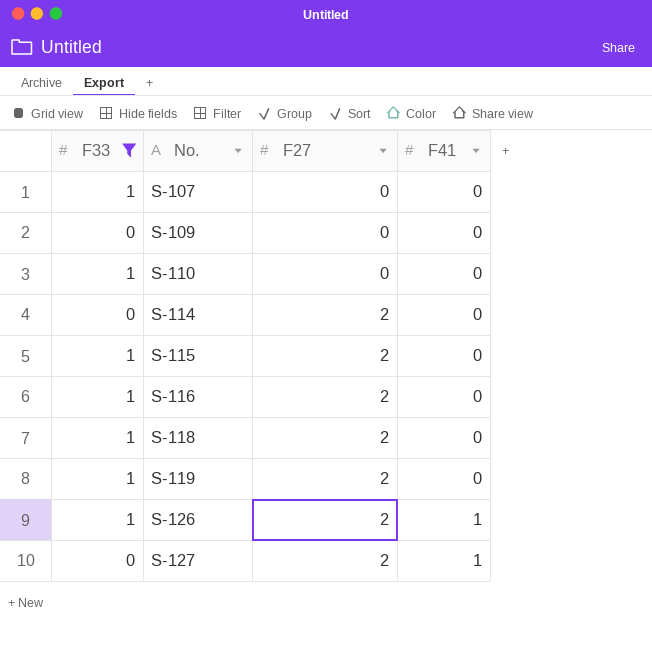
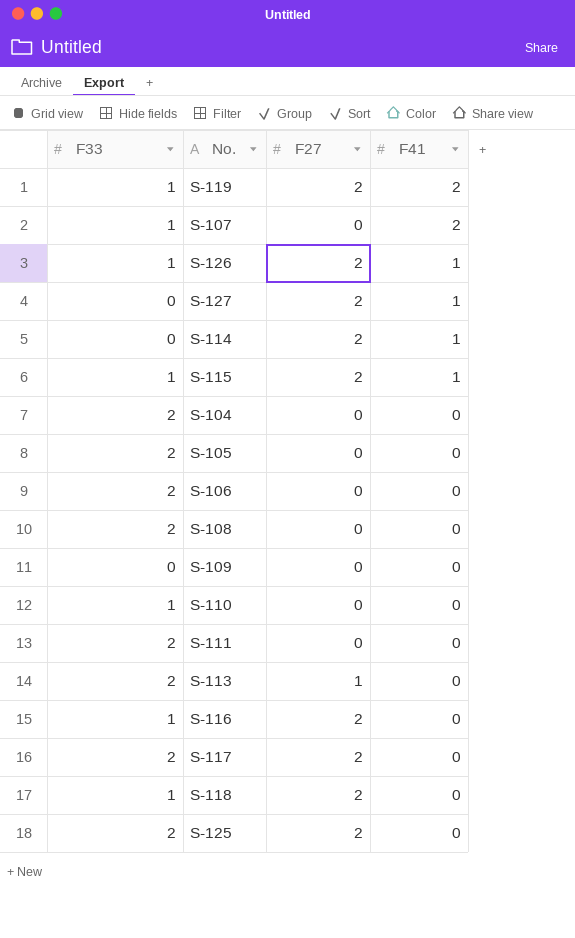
filter: F33 != 2 -> none
row order: No. ascending -> F41 descending
S-119 | F41: 0 -> 2
S-107 | F41: 0 -> 2
S-114 | F41: 0 -> 1
S-115 | F41: 0 -> 1

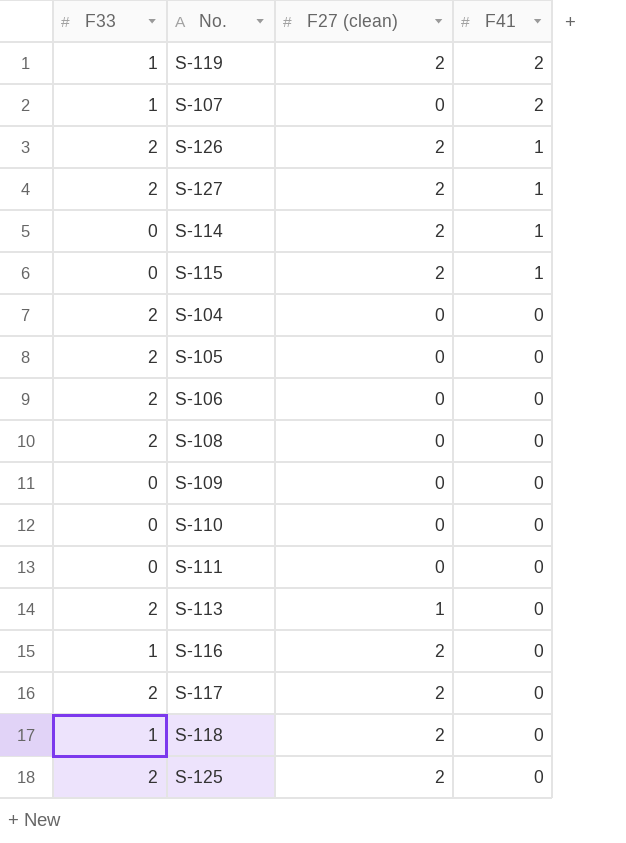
column name: F27 -> F27 (clean)
S-126 | F33: 1 -> 2
S-127 | F33: 0 -> 2
S-115 | F33: 1 -> 0
S-110 | F33: 1 -> 0
S-111 | F33: 2 -> 0

